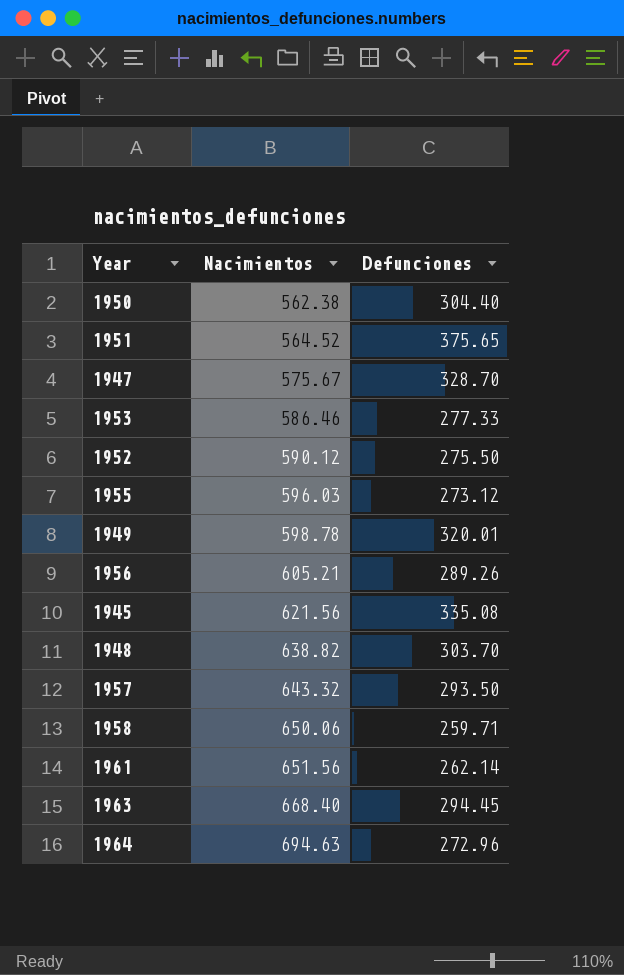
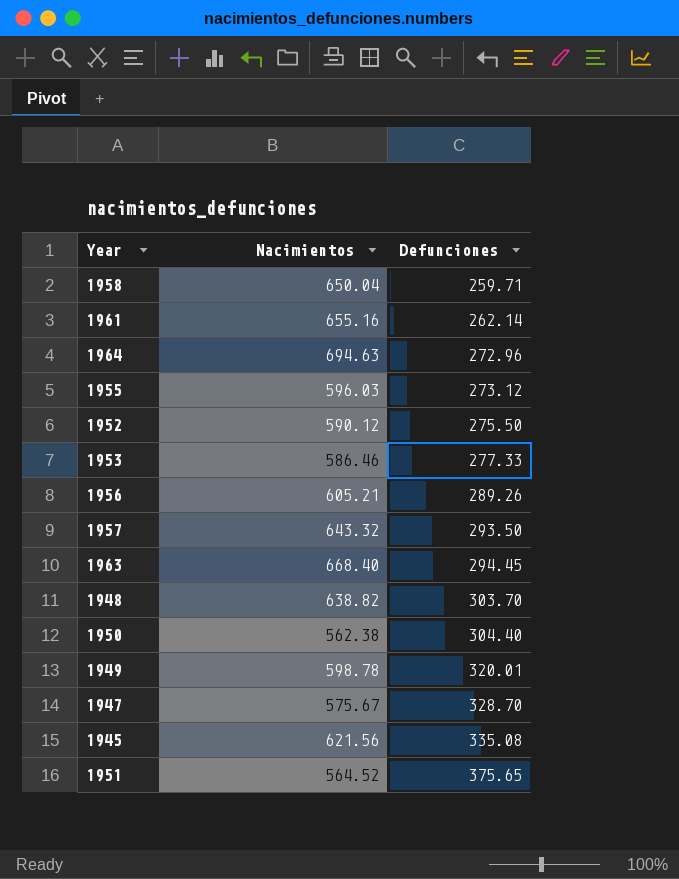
row order: Nacimientos ascending -> Defunciones ascending
1958 | Nacimientos: 650.06 -> 650.04
1961 | Nacimientos: 651.56 -> 655.16

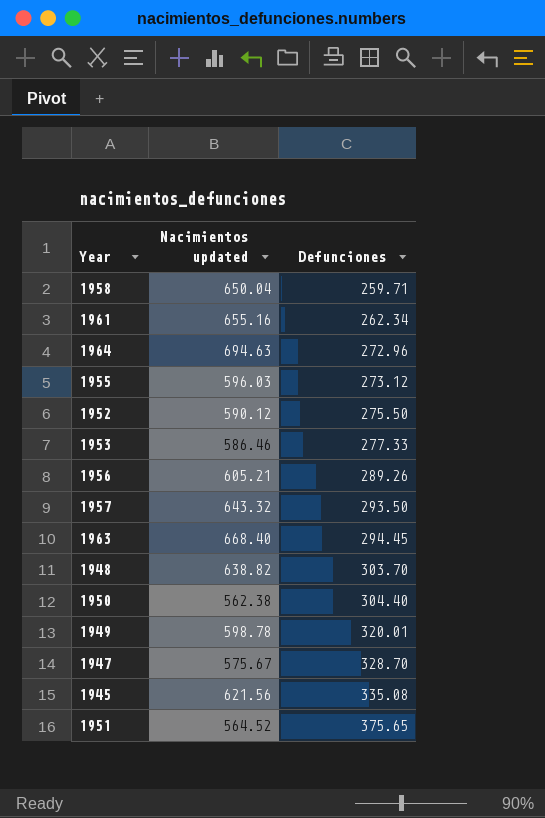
column name: Nacimientos -> Nacimientos updated
1961 | Defunciones: 262.14 -> 262.34

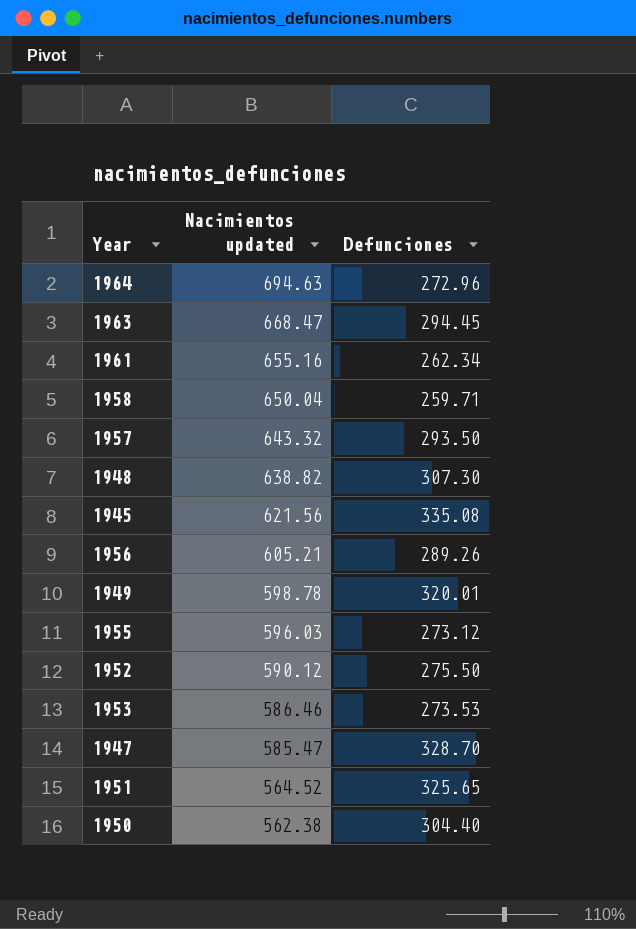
row order: Defunciones ascending -> Nacimientos updated descending
1963 | Nacimientos updated: 668.40 -> 668.47
1948 | Defunciones: 303.70 -> 307.30
1953 | Defunciones: 277.33 -> 273.53
1947 | Nacimientos updated: 575.67 -> 585.47
1951 | Defunciones: 375.65 -> 325.65

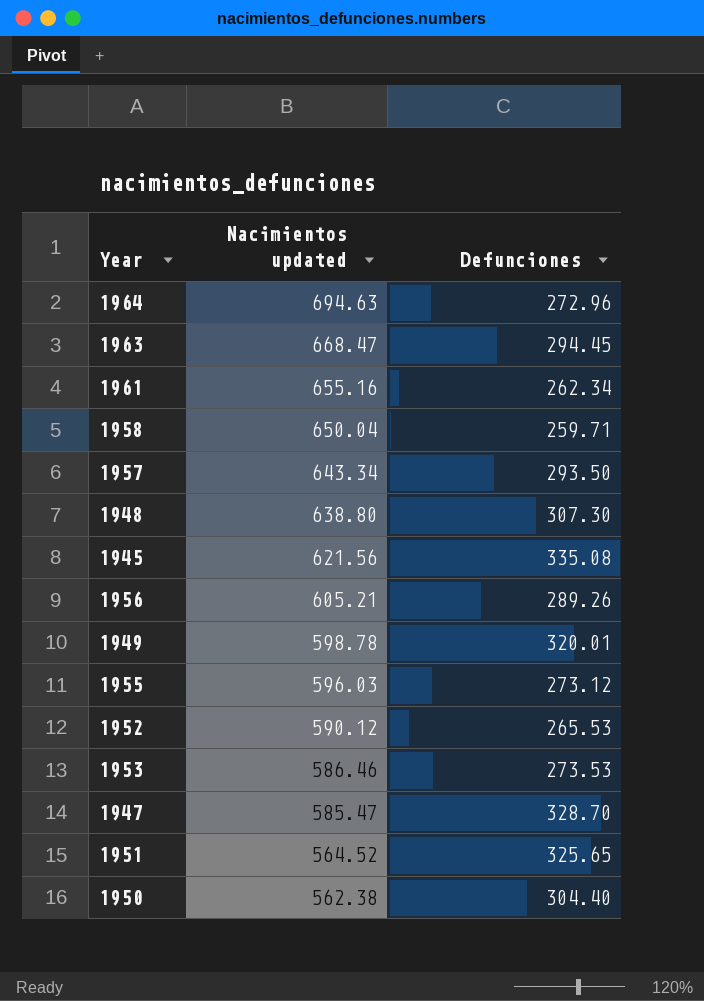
1957 | Nacimientos updated: 643.32 -> 643.34
1948 | Nacimientos updated: 638.82 -> 638.80
1952 | Defunciones: 275.50 -> 265.53

